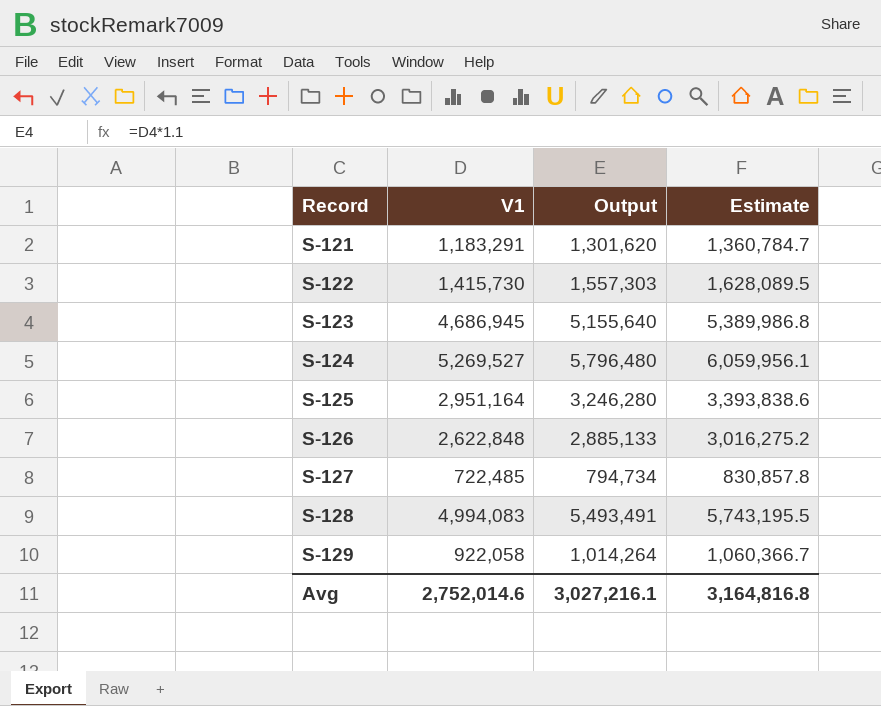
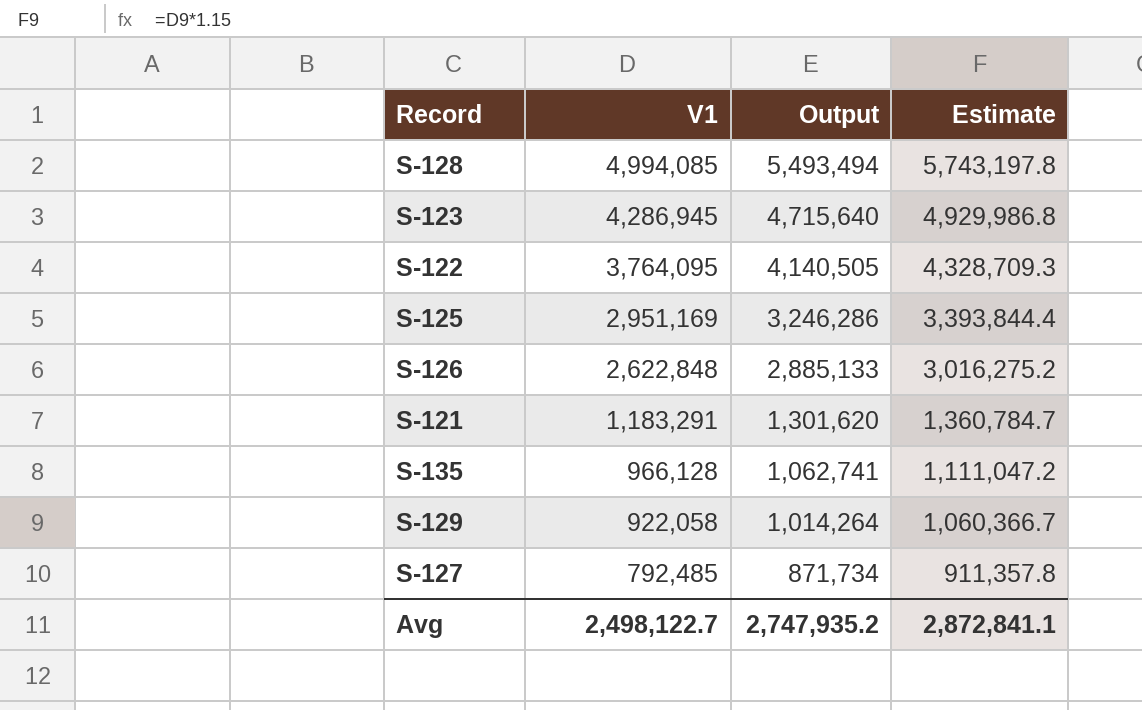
row order: Record ascending -> V1 descending
row S-124: 5,269,527 | 5,796,480 | 6,059,956.1 -> none
S-128 | V1: 4,994,083 -> 4,994,085
S-128 | Output: 5,493,491 -> 5,493,494
S-128 | Estimate: 5,743,195.5 -> 5,743,197.8
S-123 | V1: 4,686,945 -> 4,286,945
S-123 | Output: 5,155,640 -> 4,715,640
S-123 | Estimate: 5,389,986.8 -> 4,929,986.8
S-122 | V1: 1,415,730 -> 3,764,095
S-122 | Output: 1,557,303 -> 4,140,505
S-122 | Estimate: 1,628,089.5 -> 4,328,709.3
S-125 | V1: 2,951,164 -> 2,951,169
S-125 | Output: 3,246,280 -> 3,246,286
S-125 | Estimate: 3,393,838.6 -> 3,393,844.4
row S-135: none -> 966,128 | 1,062,741 | 1,111,047.2
S-127 | V1: 722,485 -> 792,485
S-127 | Output: 794,734 -> 871,734
S-127 | Estimate: 830,857.8 -> 911,357.8
Avg | V1: 2,752,014.6 -> 2,498,122.7
Avg | Output: 3,027,216.1 -> 2,747,935.2
Avg | Estimate: 3,164,816.8 -> 2,872,841.1

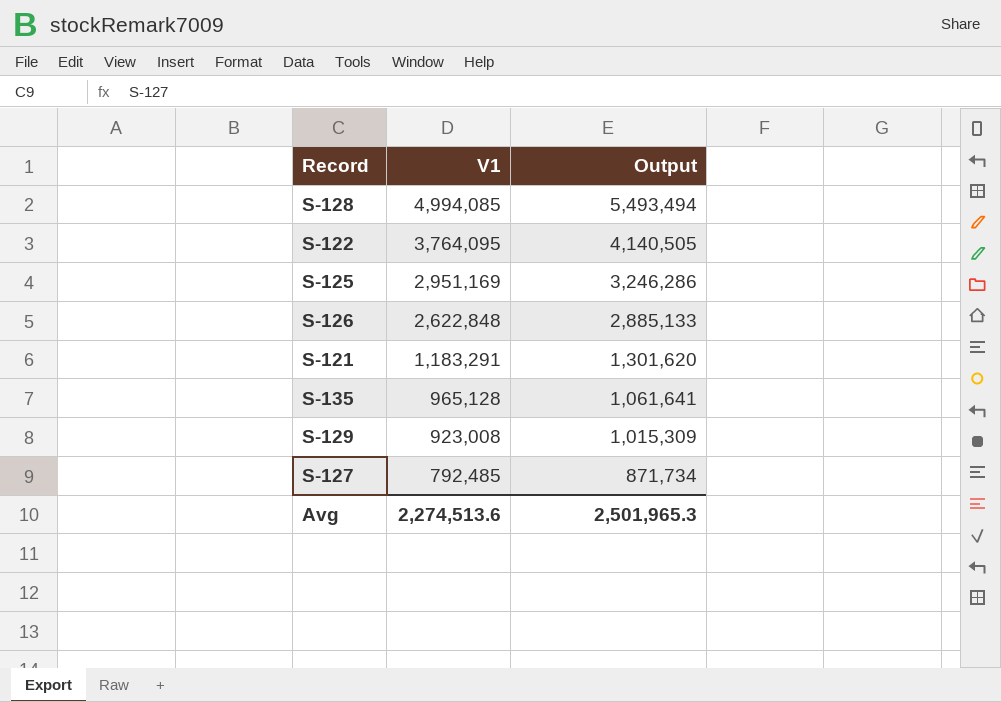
column Estimate | formula: [V1] * 1.15 -> none
row S-123: 4,286,945 | 4,715,640 | 4,929,986.8 -> none
S-135 | V1: 966,128 -> 965,128
S-135 | Output: 1,062,741 -> 1,061,641
S-129 | V1: 922,058 -> 923,008
S-129 | Output: 1,014,264 -> 1,015,309
Avg | V1: 2,498,122.7 -> 2,274,513.6
Avg | Output: 2,747,935.2 -> 2,501,965.3

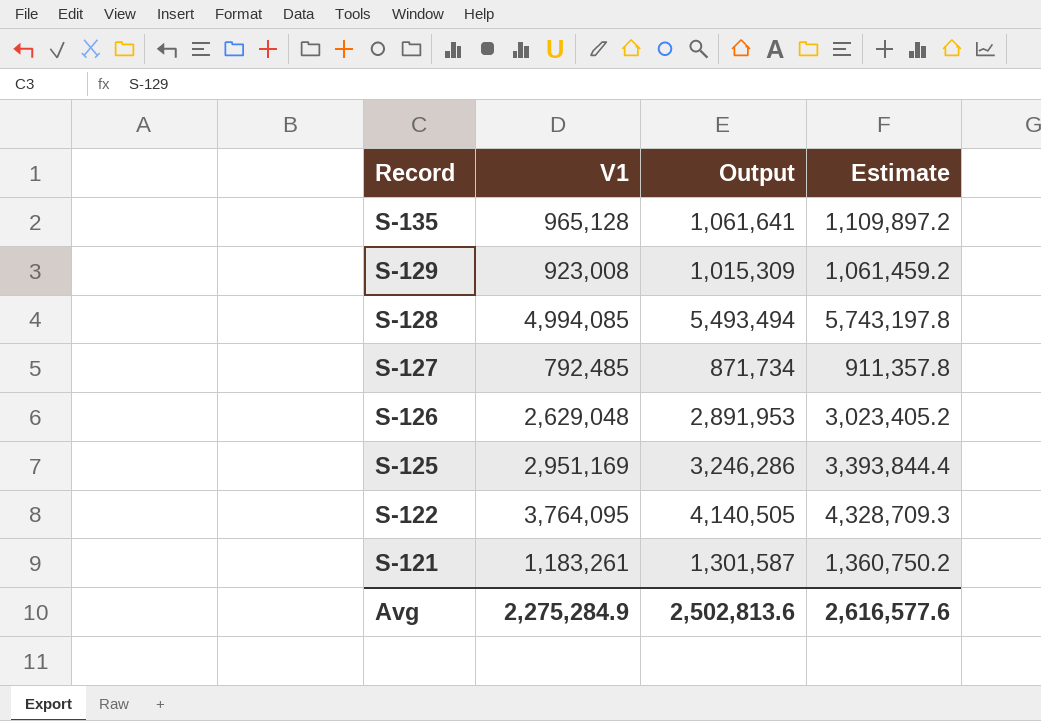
row order: V1 descending -> Record descending
column Estimate | formula: none -> [V1] * 1.15
S-126 | V1: 2,622,848 -> 2,629,048
S-126 | Output: 2,885,133 -> 2,891,953
S-121 | V1: 1,183,291 -> 1,183,261
S-121 | Output: 1,301,620 -> 1,301,587
Avg | V1: 2,274,513.6 -> 2,275,284.9
Avg | Output: 2,501,965.3 -> 2,502,813.6

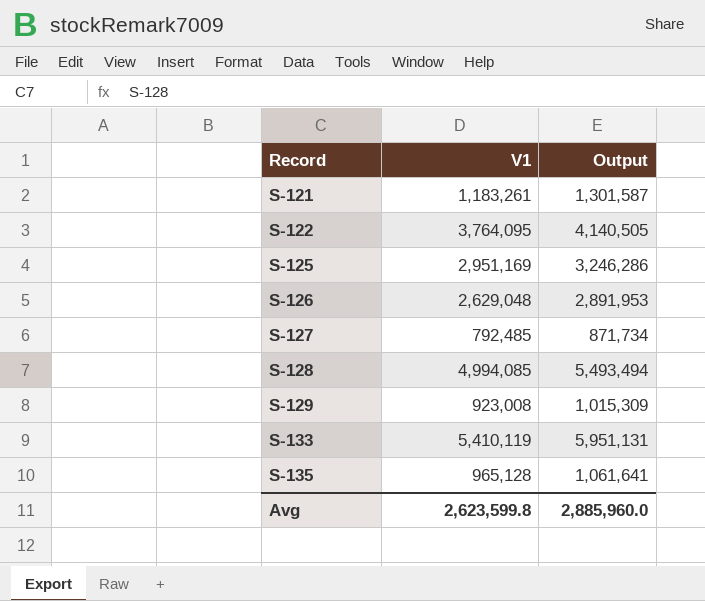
row order: Record descending -> Record ascending
column Estimate | formula: [V1] * 1.15 -> none
row S-133: none -> 5,410,119 | 5,951,131
Avg | V1: 2,275,284.9 -> 2,623,599.8
Avg | Output: 2,502,813.6 -> 2,885,960.0

